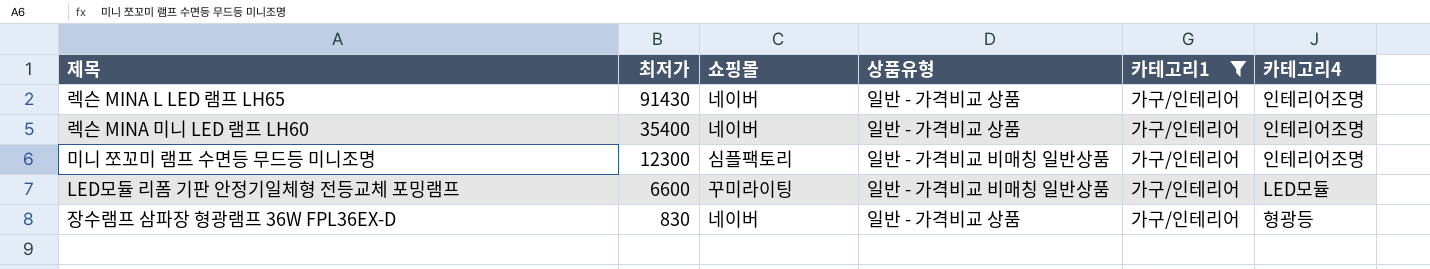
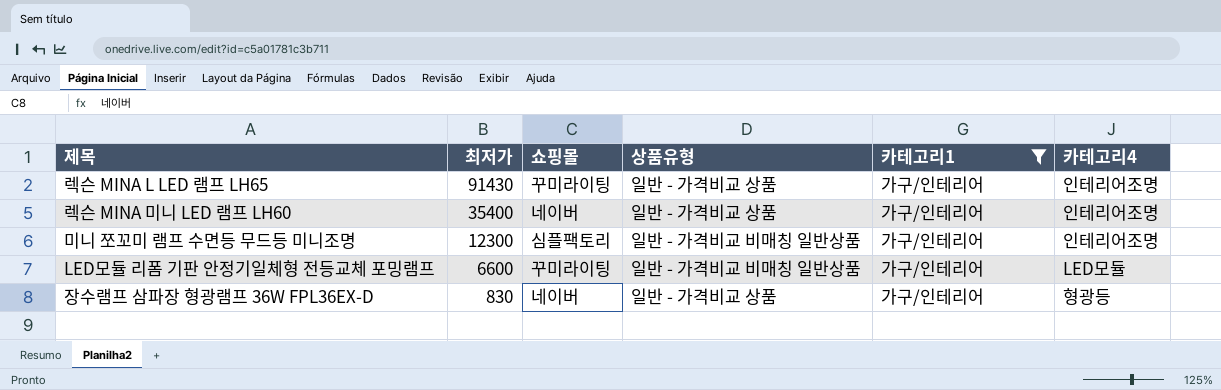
렉슨 MINA L LED 램프 LH65 | 쇼핑몰: 네이버 -> 꾸미라이팅

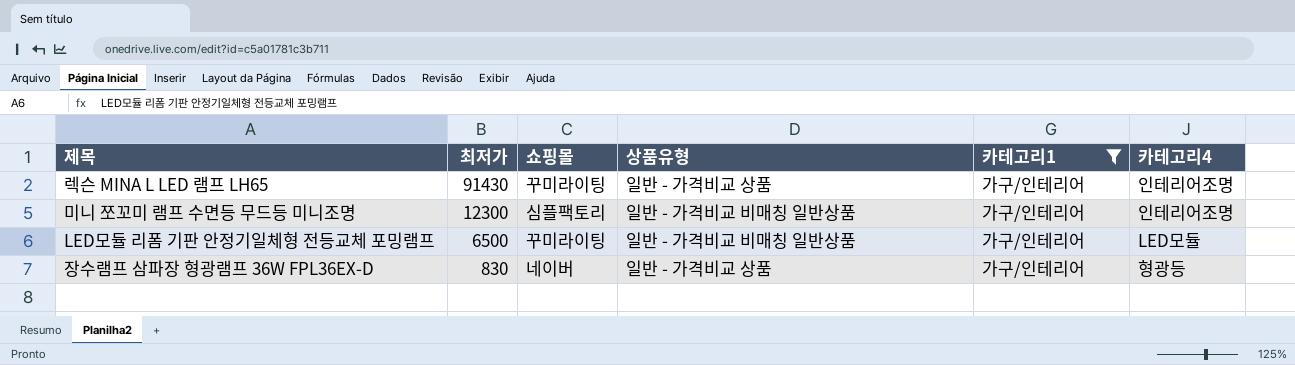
row 렉슨 MINA 미니 LED 램프 LH60: 35400 | 네이버 | 일반 - 가격비교 상품 | 가구/인테리어 | 인테리어조명 -> none
LED모듈 리폼 기판 안정기일체형 전등교체 포밍램프 | 최저가: 6600 -> 6500

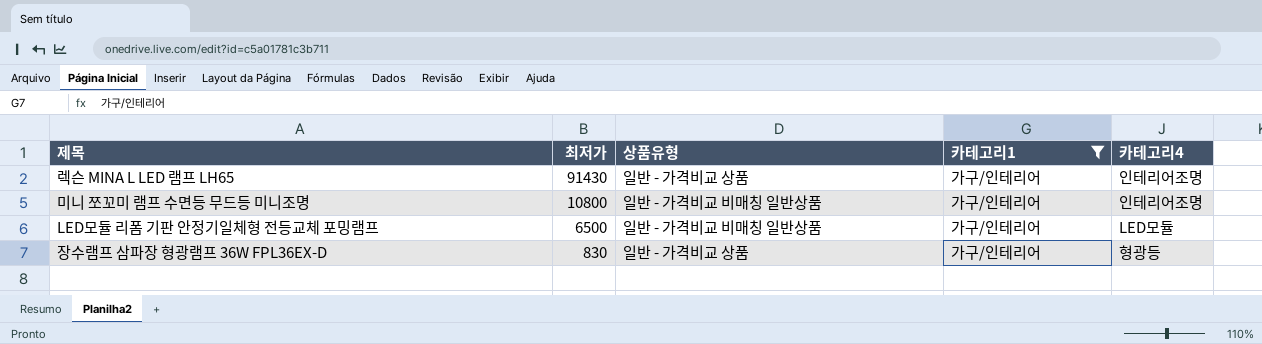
column 쇼핑몰 | position: 3 -> none
미니 쪼꼬미 램프 수면등 무드등 미니조명 | 최저가: 12300 -> 10800

